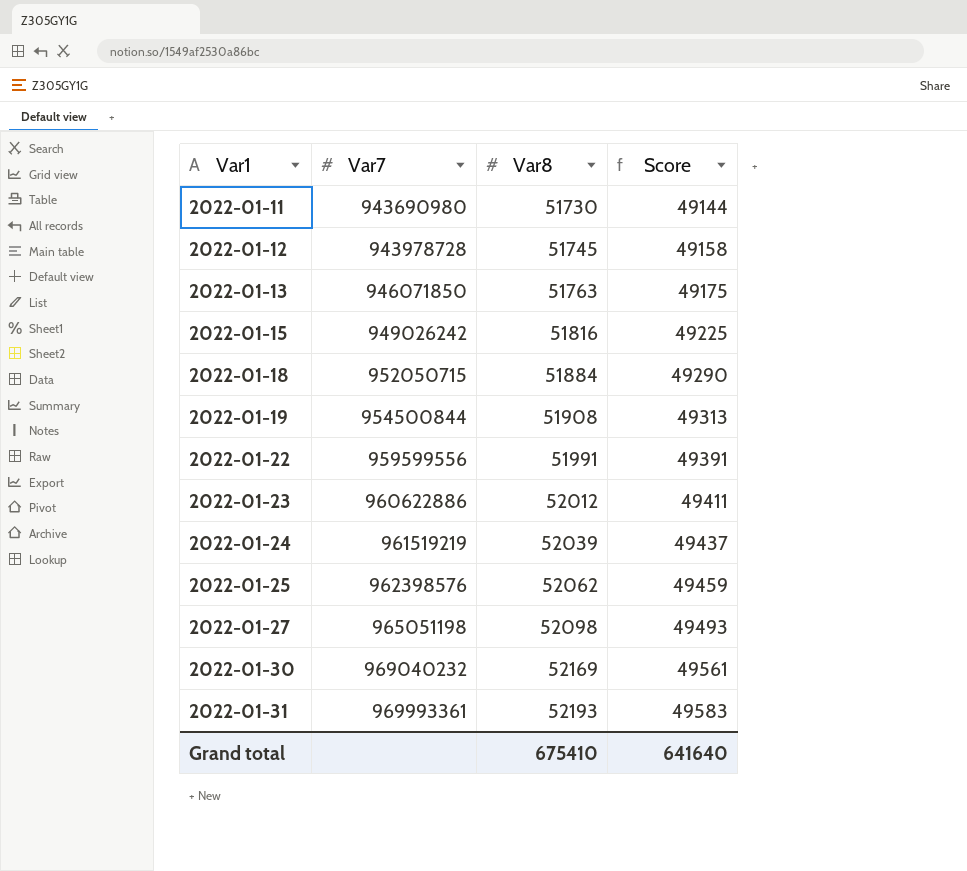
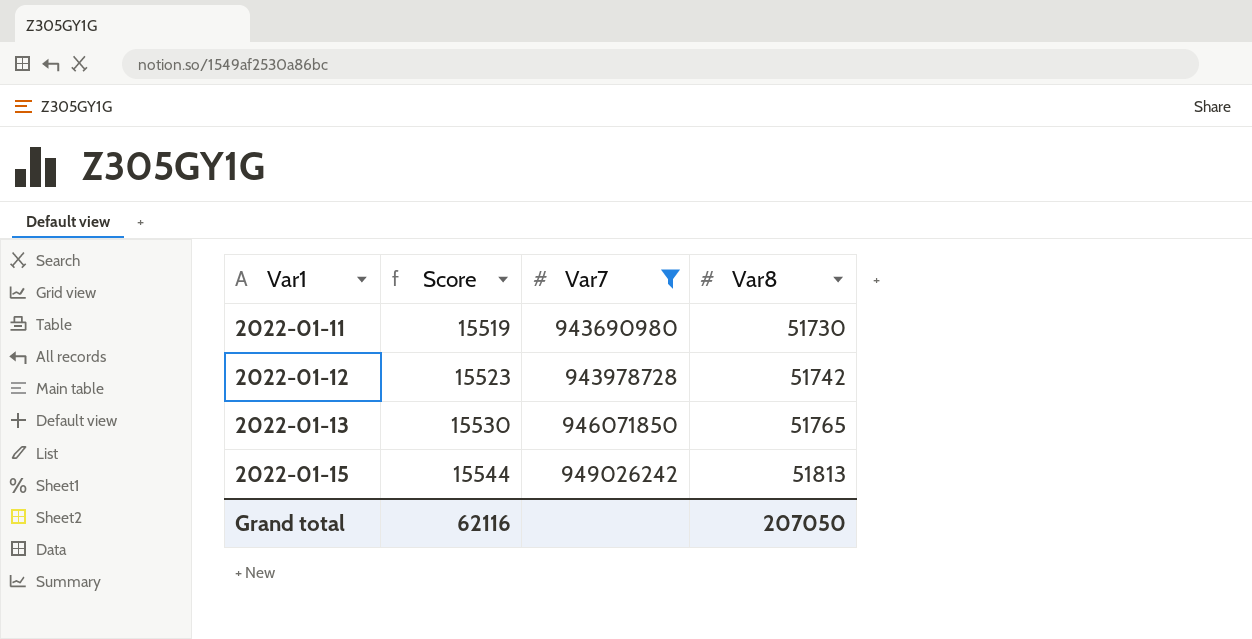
filter: none -> Var7 <= 949026242
column Score | formula: [Var8] * 0.95 -> [Var8] * 0.3
column Score | position: 4 -> 2
2022-01-12 | Var8: 51745 -> 51742
2022-01-13 | Var8: 51763 -> 51765
2022-01-15 | Var8: 51816 -> 51813
Grand total | Score: 641640 -> 62116
Grand total | Var8: 675410 -> 207050

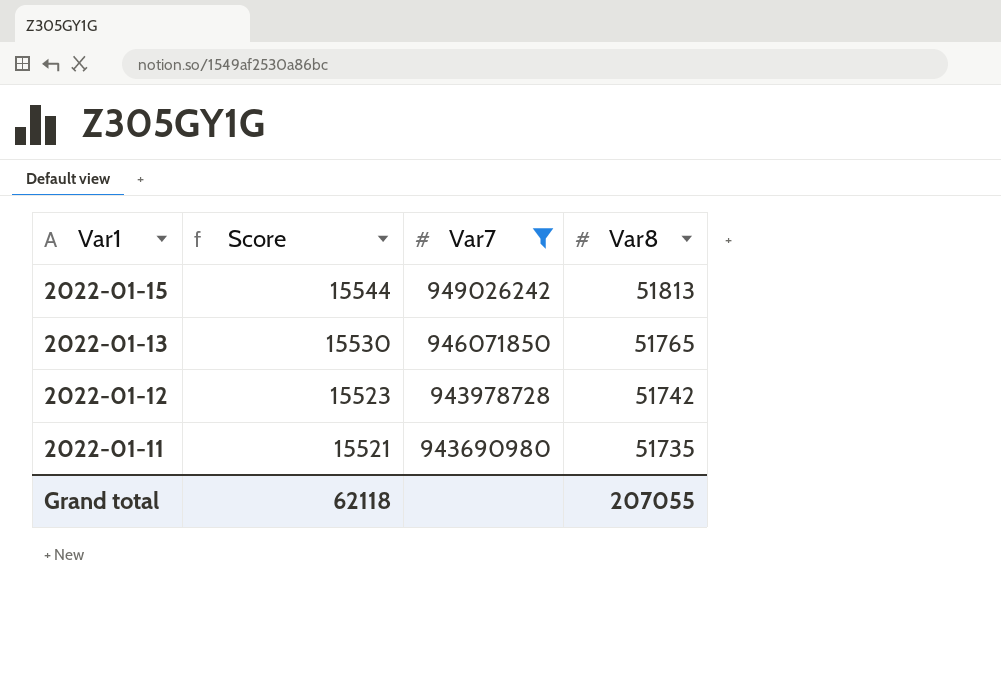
row order: Var1 ascending -> Var1 descending
2022-01-11 | Score: 15519 -> 15521
2022-01-11 | Var8: 51730 -> 51735
Grand total | Score: 62116 -> 62118
Grand total | Var8: 207050 -> 207055

